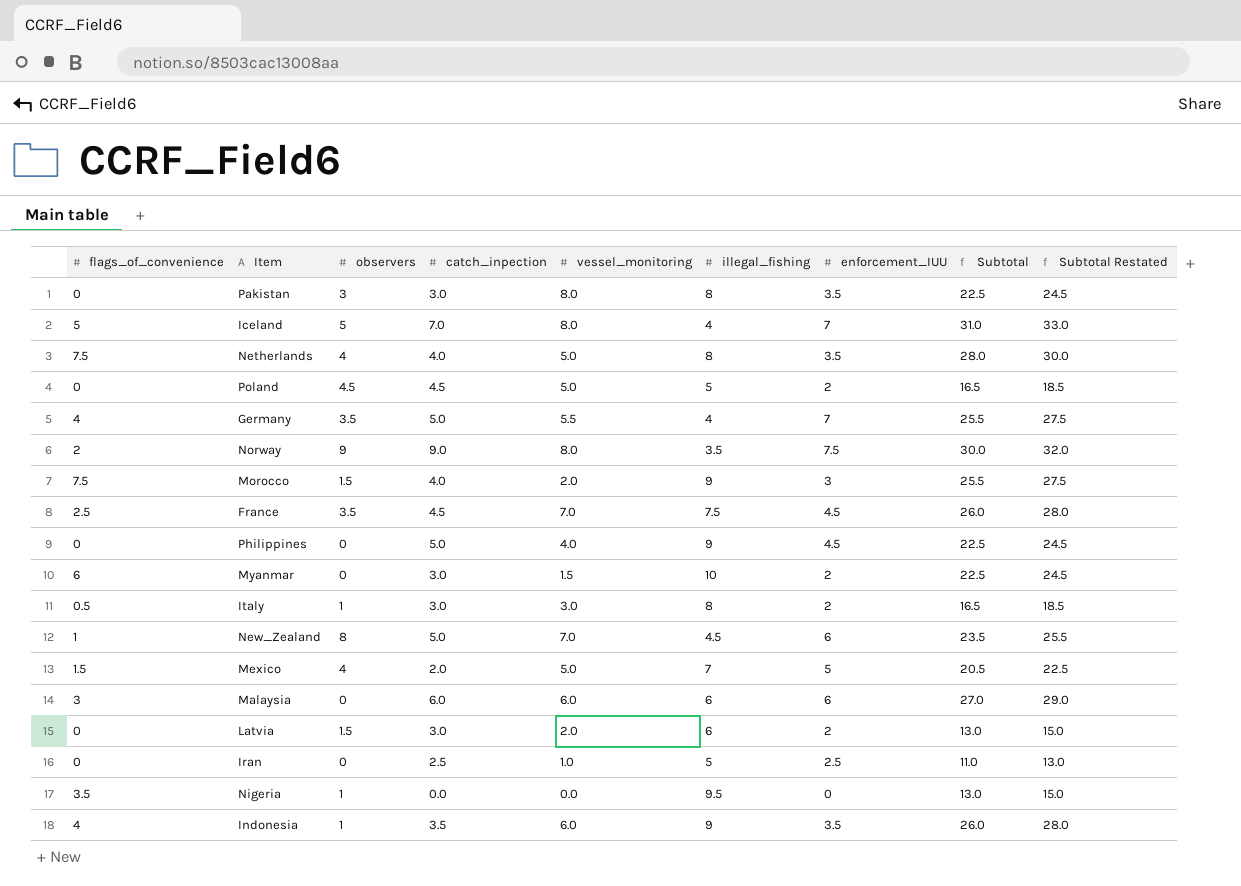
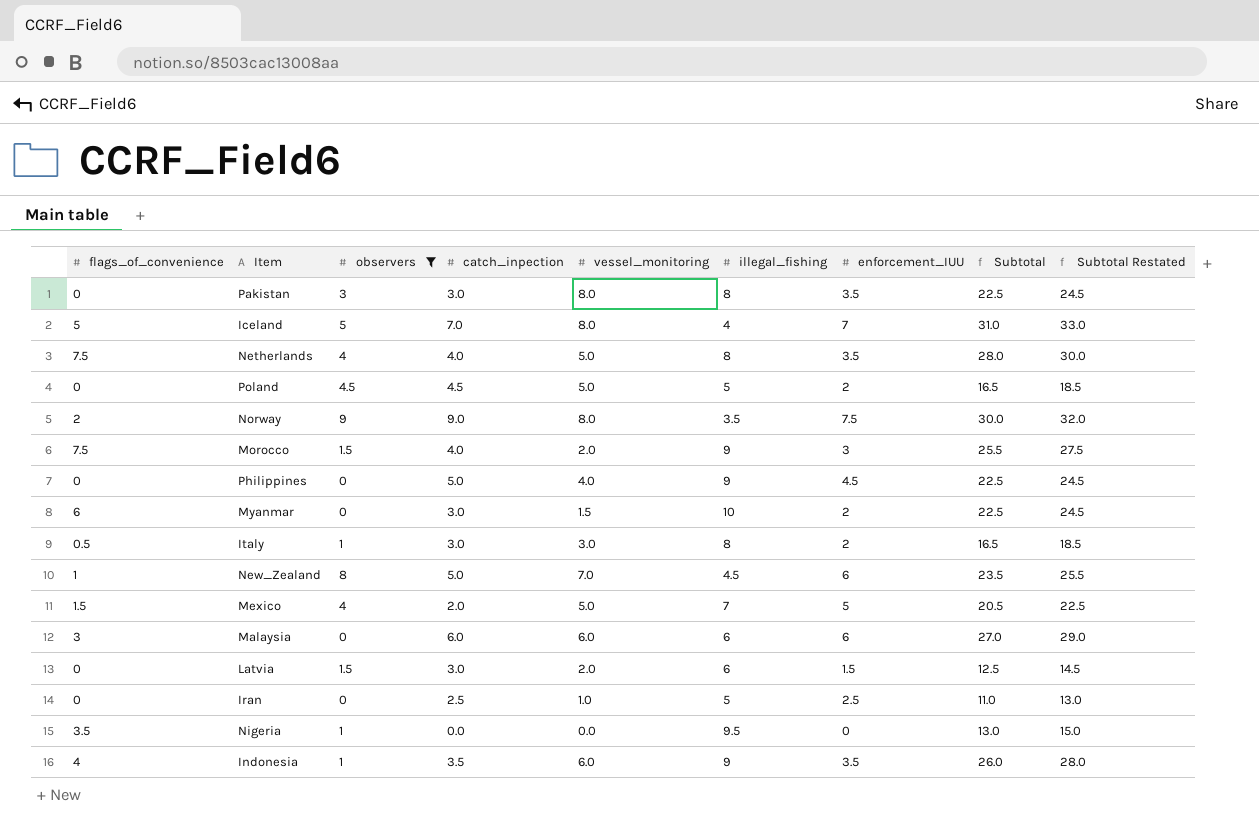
filter: none -> observers != 3.5
Latvia | enforcement_IUU: 2 -> 1.5
Latvia | Subtotal: 13.0 -> 12.5
Latvia | Subtotal Restated: 15.0 -> 14.5

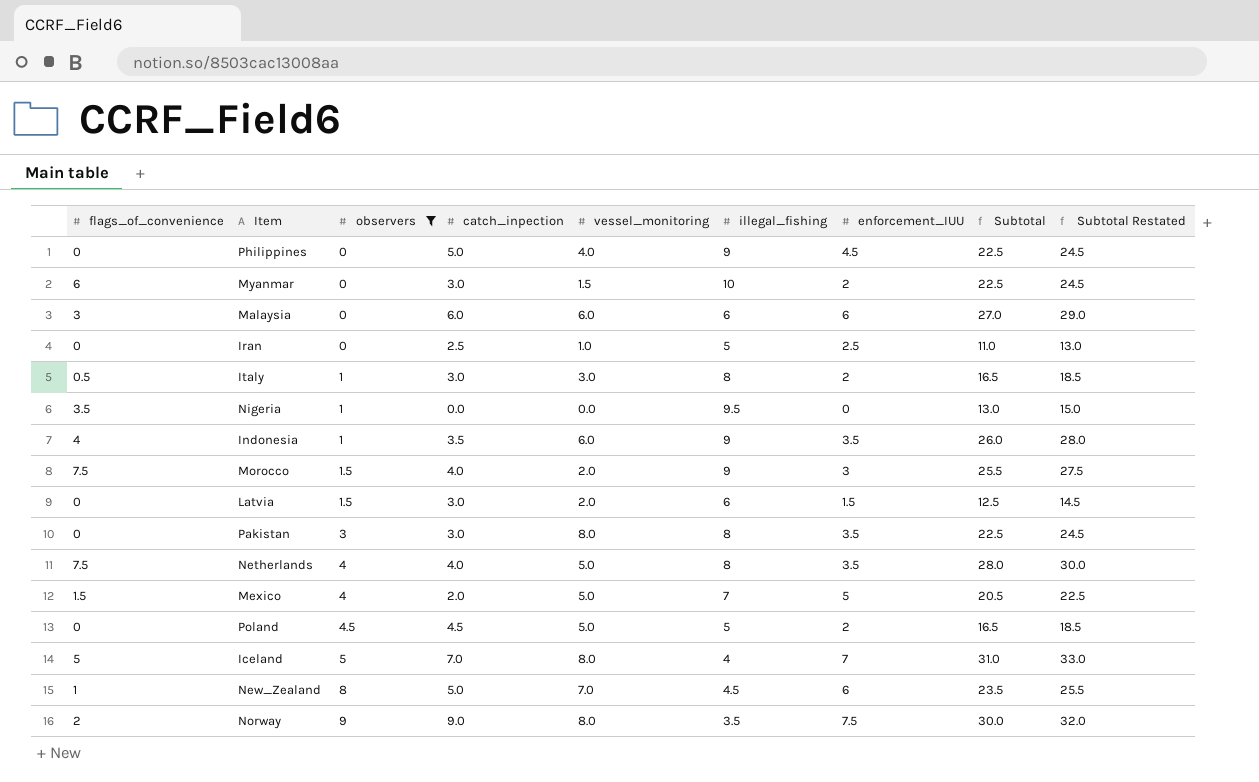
row order: none -> observers ascending

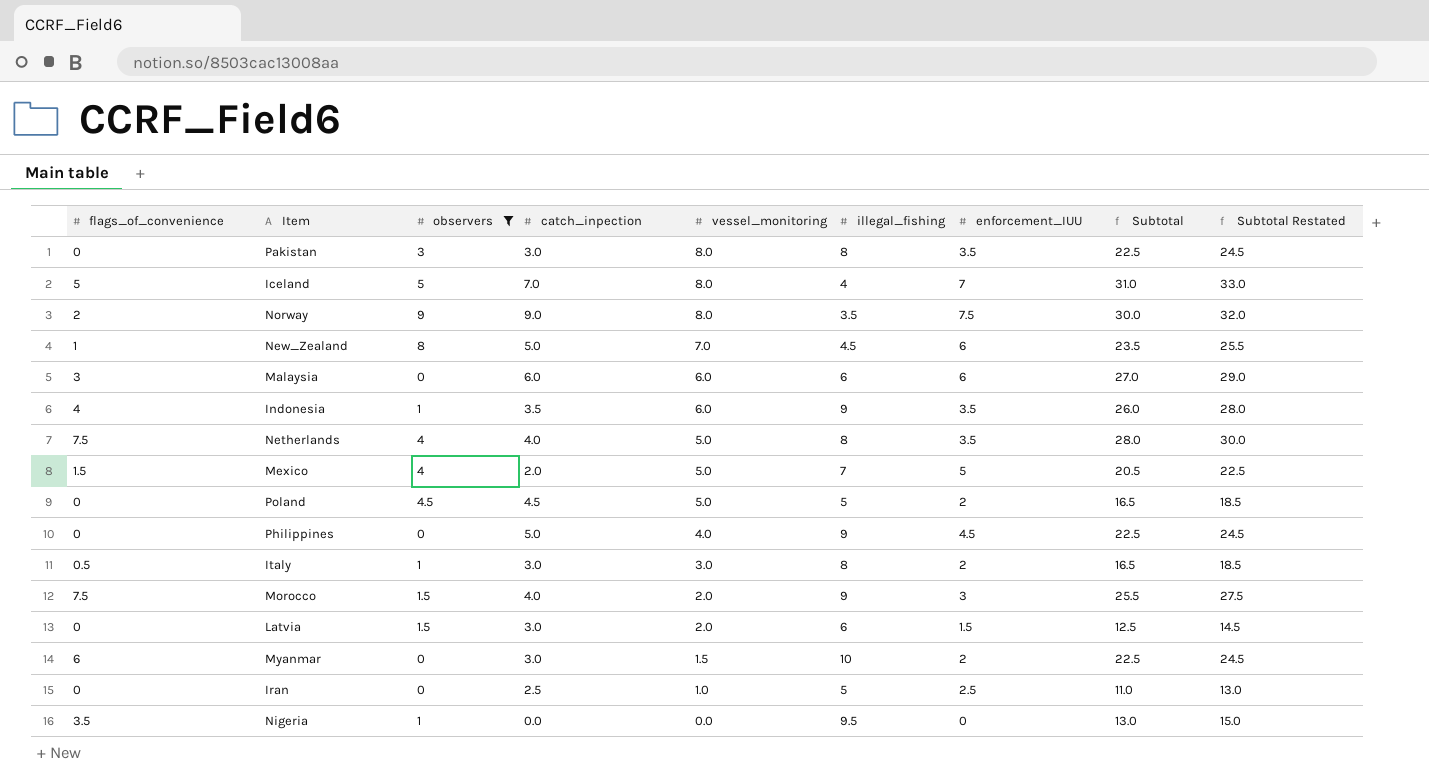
row order: observers ascending -> vessel_monitoring descending

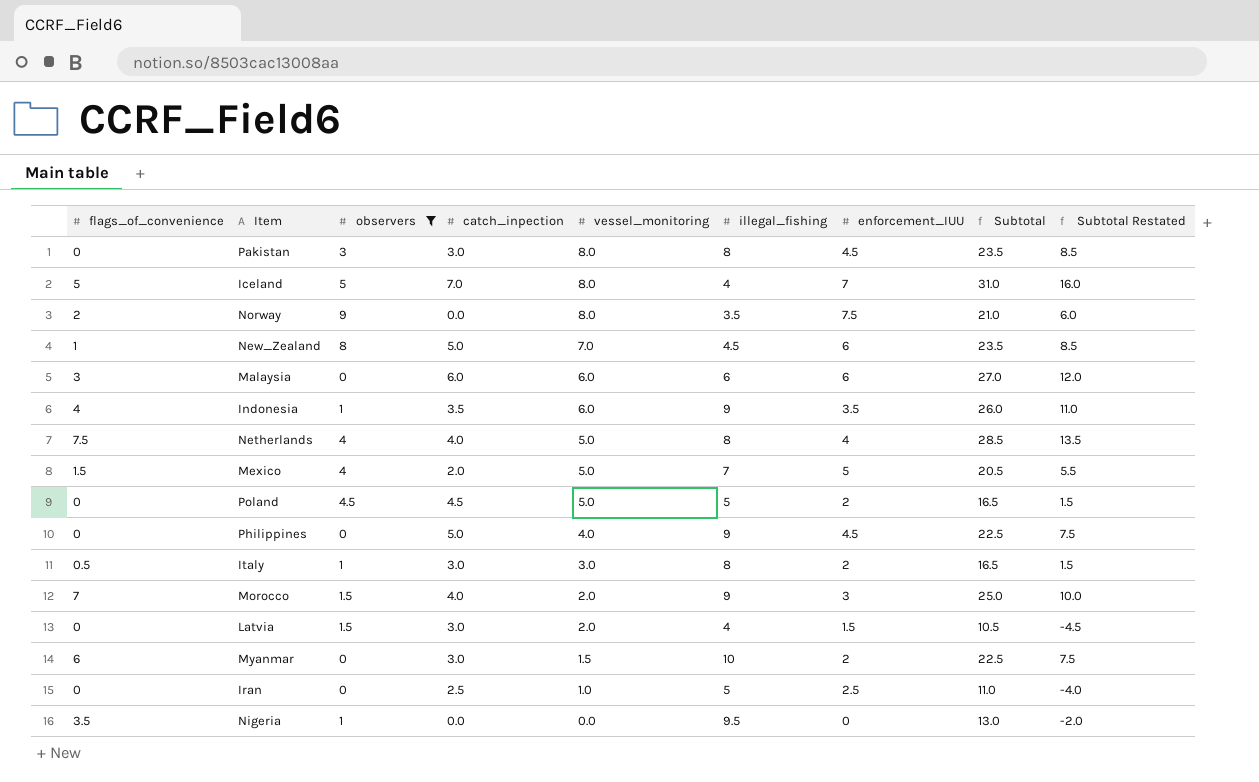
column Subtotal Restated | formula: [Subtotal] + 2 -> [Subtotal] - 15
Pakistan | enforcement_IUU: 3.5 -> 4.5
Pakistan | Subtotal: 22.5 -> 23.5
Norway | catch_inpection: 9.0 -> 0.0
Norway | Subtotal: 30.0 -> 21.0
Netherlands | enforcement_IUU: 3.5 -> 4
Netherlands | Subtotal: 28.0 -> 28.5
Morocco | flags_of_convenience: 7.5 -> 7
Morocco | Subtotal: 25.5 -> 25.0
Latvia | illegal_fishing: 6 -> 4
Latvia | Subtotal: 12.5 -> 10.5

